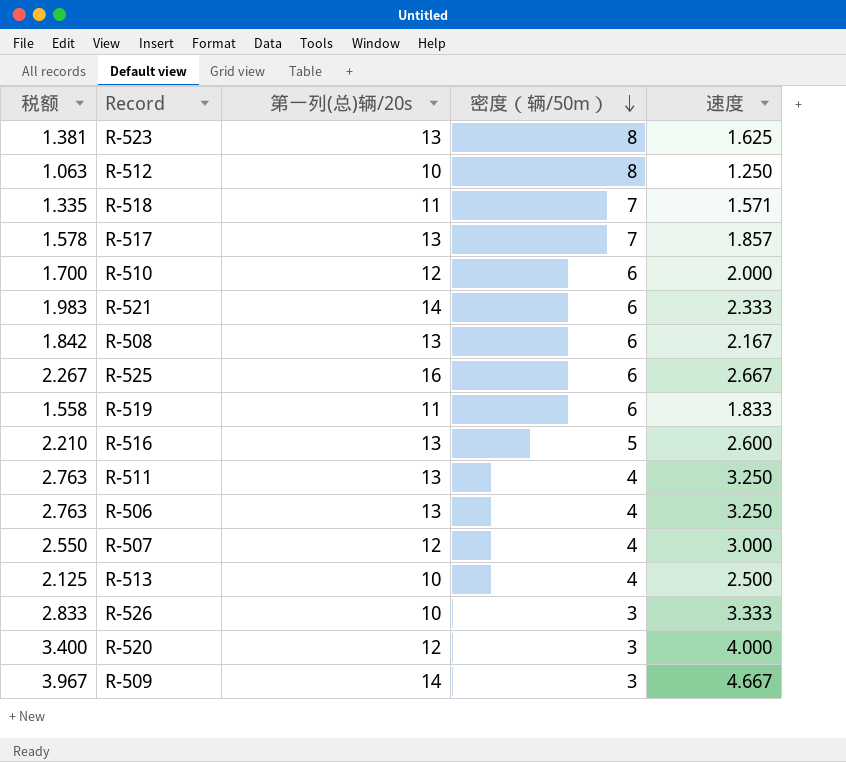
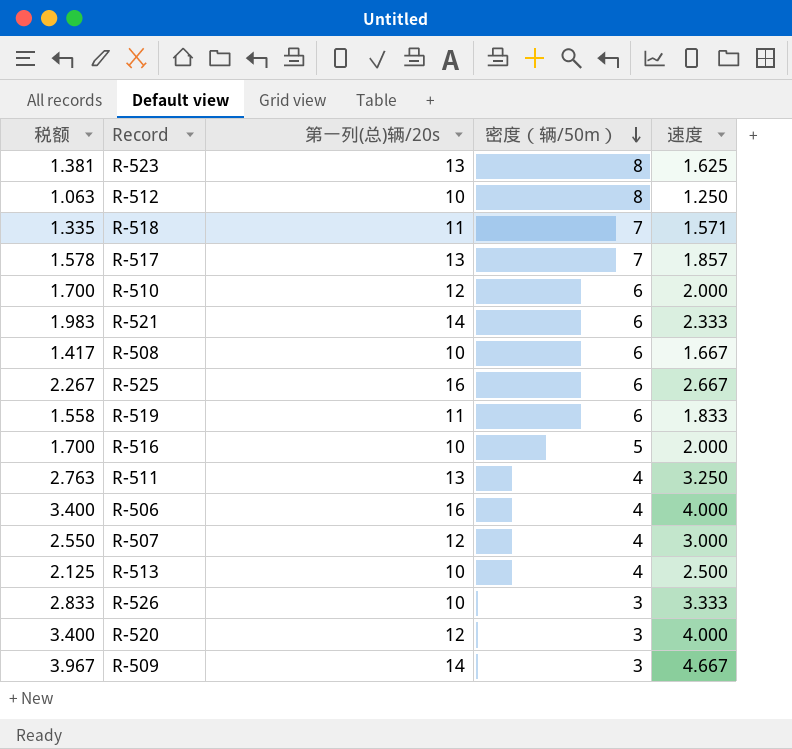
R-508 | 税额: 1.842 -> 1.417
R-508 | 第一列(总)辆/20s: 13 -> 10
R-508 | 速度: 2.167 -> 1.667
R-516 | 税额: 2.210 -> 1.700
R-516 | 第一列(总)辆/20s: 13 -> 10
R-516 | 速度: 2.600 -> 2.000
R-506 | 税额: 2.763 -> 3.400
R-506 | 第一列(总)辆/20s: 13 -> 16
R-506 | 速度: 3.250 -> 4.000

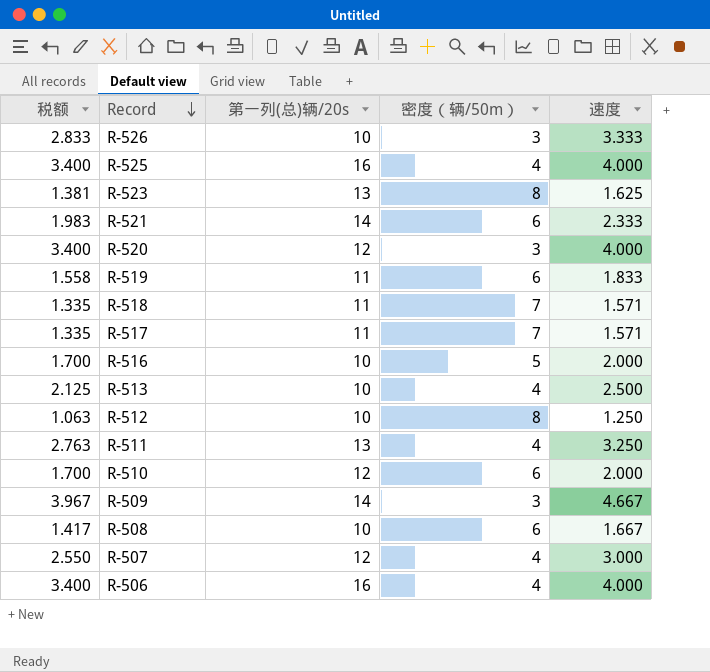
row order: 密度（辆/50m） descending -> Record descending
R-525 | 税额: 2.267 -> 3.400
R-525 | 密度（辆/50m）: 6 -> 4
R-525 | 速度: 2.667 -> 4.000
R-517 | 税额: 1.578 -> 1.335
R-517 | 第一列(总)辆/20s: 13 -> 11
R-517 | 速度: 1.857 -> 1.571

